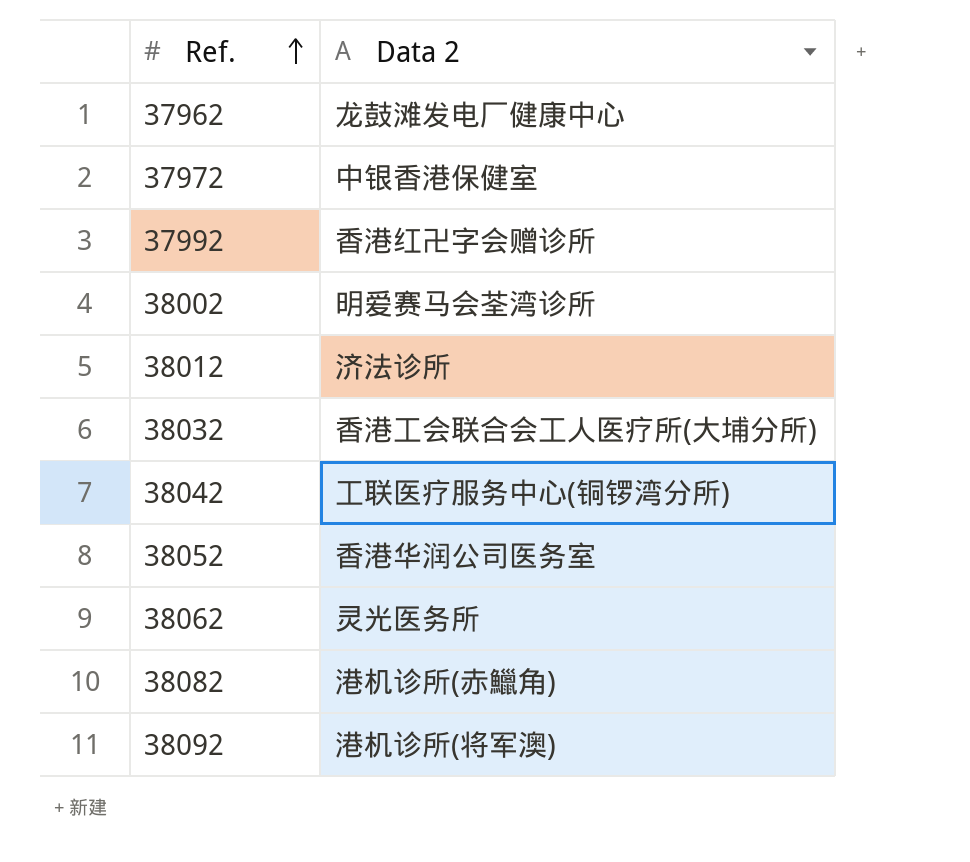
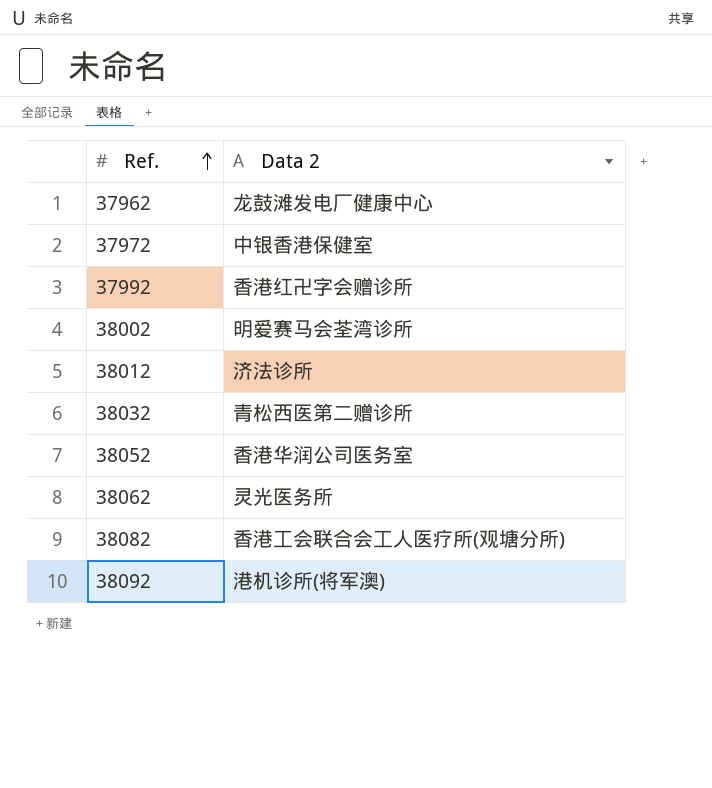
row 38042: 工联医疗服务中心(铜锣湾分所) -> none
38032 | Data 2: 香港工会联合会工人医疗所(大埔分所) -> 青松西医第二赠诊所
38082 | Data 2: 港机诊所(赤鱲角) -> 香港工会联合会工人医疗所(观塘分所)

